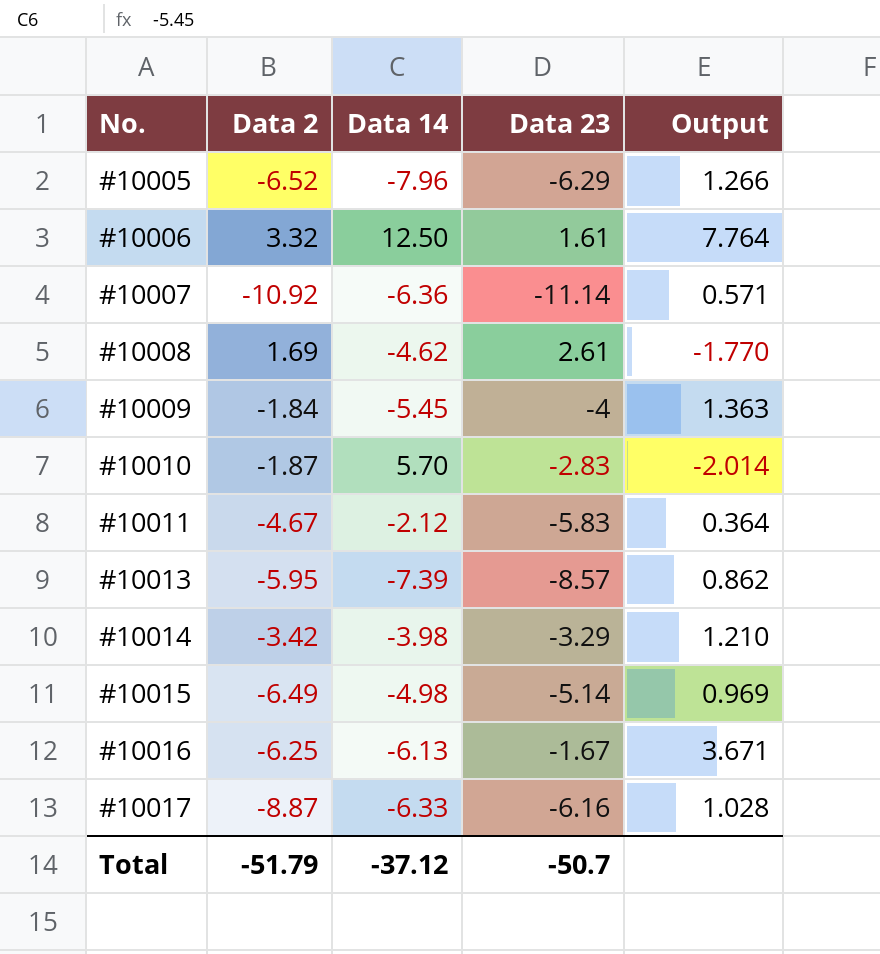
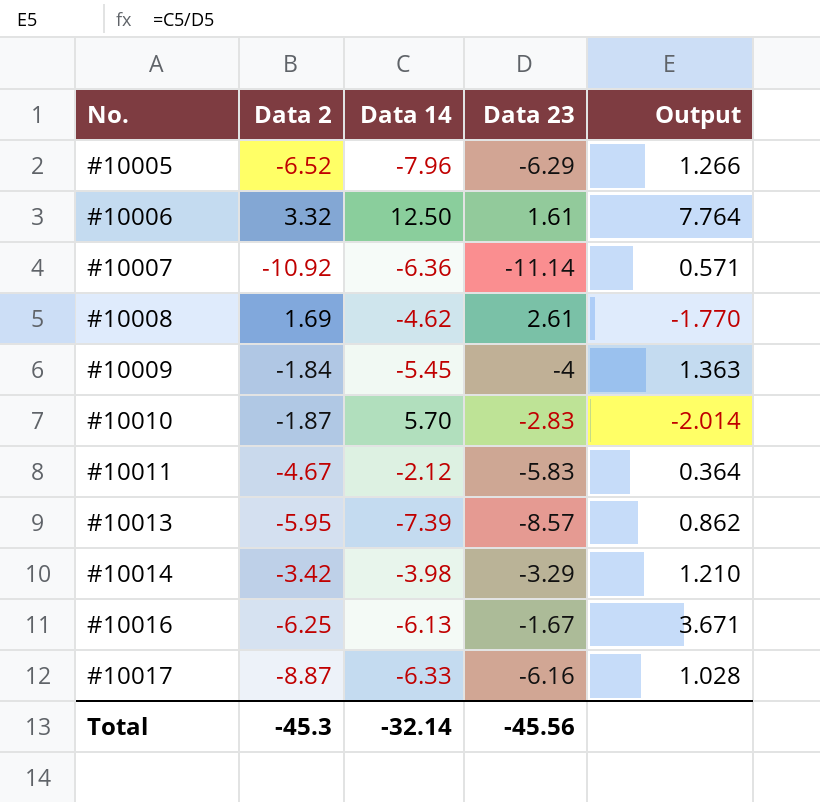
row #10015: -6.49 | -4.98 | -5.14 | 0.969 -> none
Total | Data 2: -51.79 -> -45.3
Total | Data 14: -37.12 -> -32.14
Total | Data 23: -50.7 -> -45.56

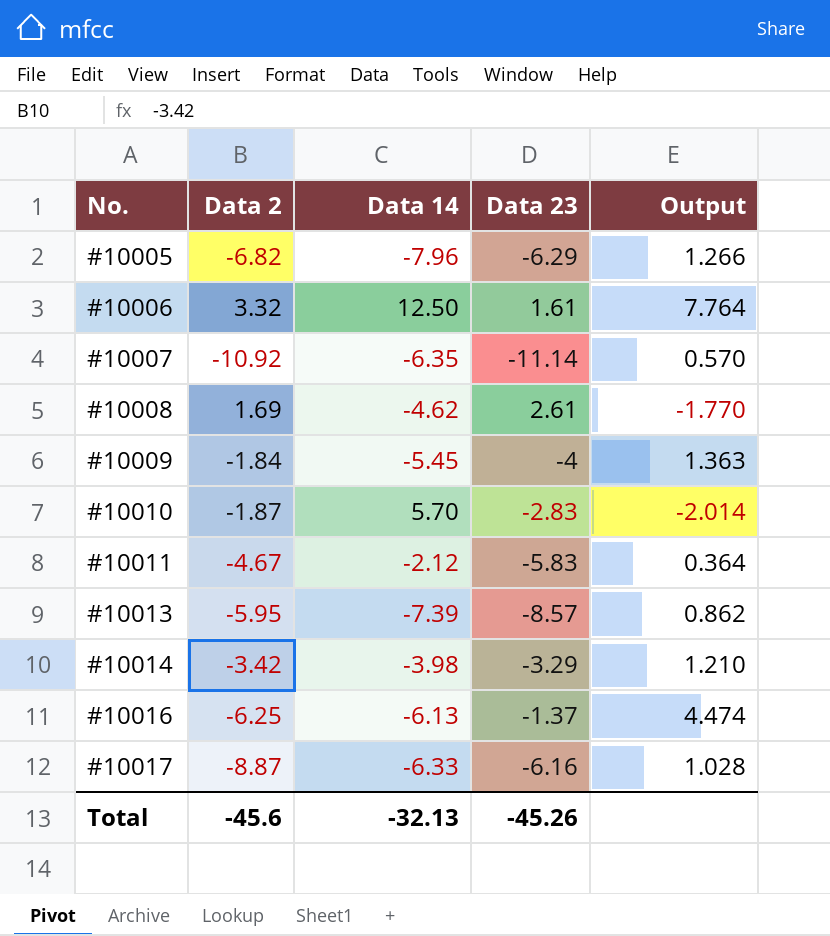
#10005 | Data 2: -6.52 -> -6.82
#10007 | Data 14: -6.36 -> -6.35
#10007 | Output: 0.571 -> 0.570
#10016 | Data 23: -1.67 -> -1.37
#10016 | Output: 3.671 -> 4.474
Total | Data 2: -45.3 -> -45.6
Total | Data 14: -32.14 -> -32.13
Total | Data 23: -45.56 -> -45.26

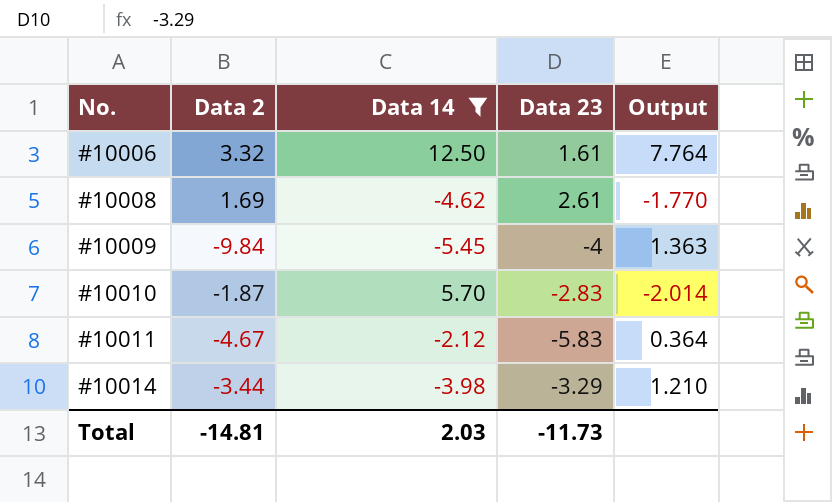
filter: none -> Data 14 >= -5.45
#10009 | Data 2: -1.84 -> -9.84
#10014 | Data 2: -3.42 -> -3.44
Total | Data 2: -45.6 -> -14.81
Total | Data 14: -32.13 -> 2.03
Total | Data 23: -45.26 -> -11.73

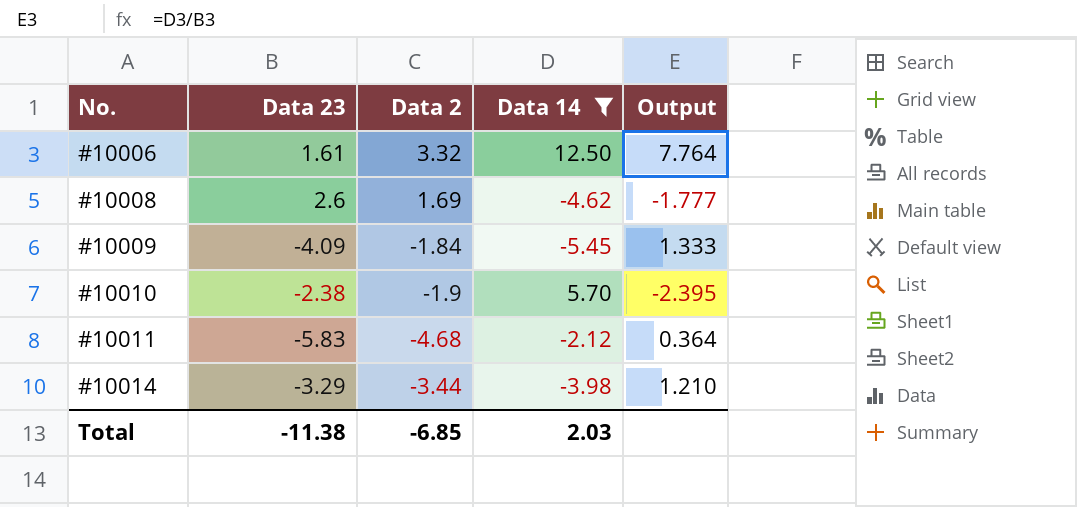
column Data 23 | position: 4 -> 2
#10008 | Data 23: 2.61 -> 2.6
#10008 | Output: -1.770 -> -1.777
#10009 | Data 23: -4 -> -4.09
#10009 | Data 2: -9.84 -> -1.84
#10009 | Output: 1.363 -> 1.333
#10010 | Data 23: -2.83 -> -2.38
#10010 | Data 2: -1.87 -> -1.9
#10010 | Output: -2.014 -> -2.395
#10011 | Data 2: -4.67 -> -4.68
Total | Data 23: -11.73 -> -11.38
Total | Data 2: -14.81 -> -6.85

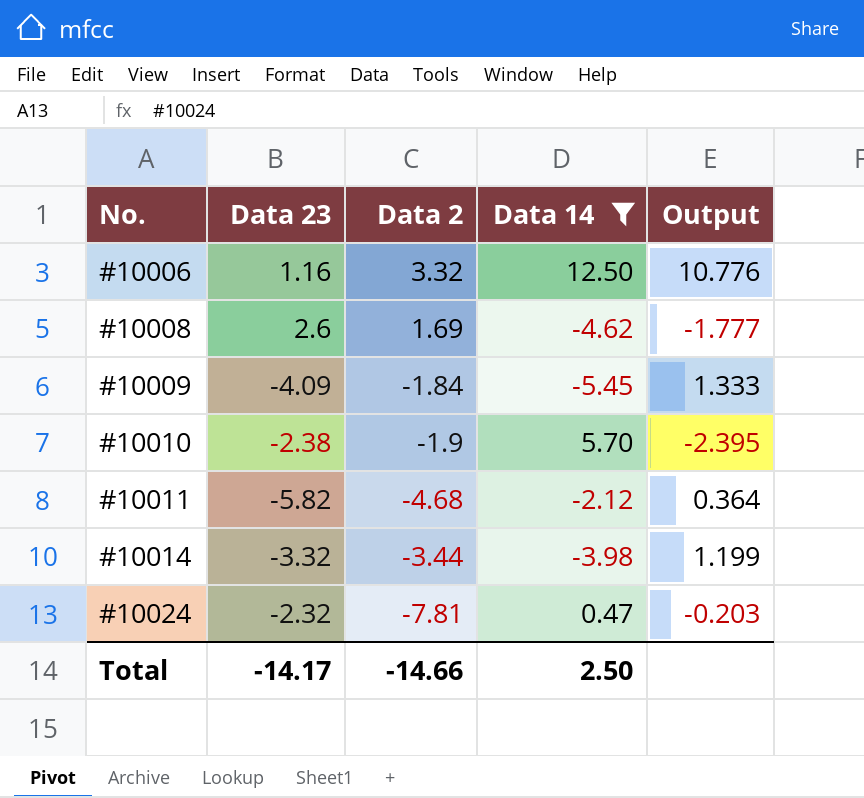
#10006 | Data 23: 1.61 -> 1.16
#10006 | Output: 7.764 -> 10.776
#10011 | Data 23: -5.83 -> -5.82
#10014 | Data 23: -3.29 -> -3.32
#10014 | Output: 1.210 -> 1.199
row #10024: none -> -2.32 | -7.81 | 0.47 | -0.203
Total | Data 23: -11.38 -> -14.17
Total | Data 2: -6.85 -> -14.66
Total | Data 14: 2.03 -> 2.50

